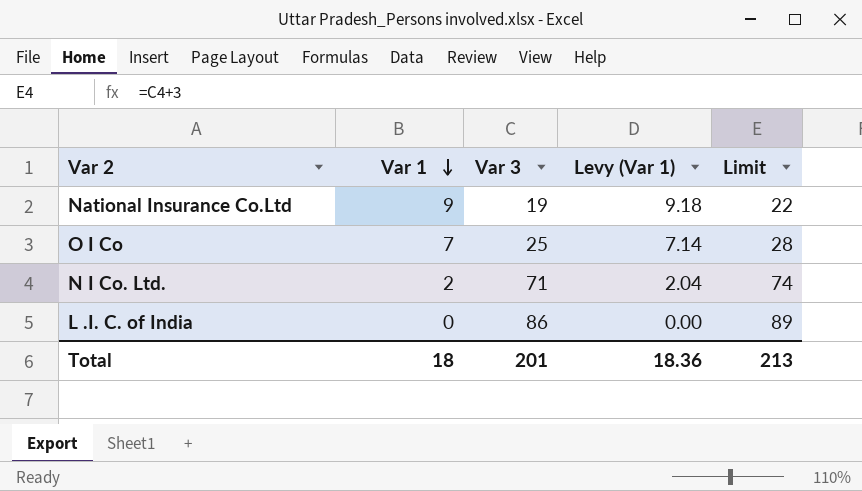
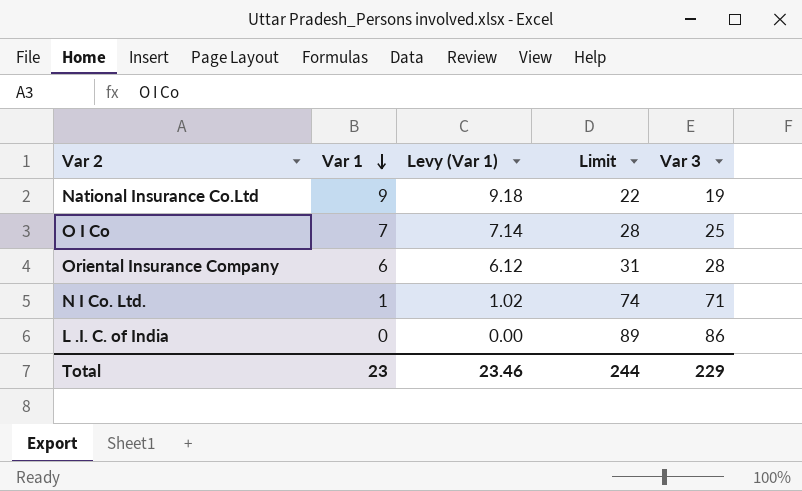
column Var 3 | position: 3 -> 5
row Oriental Insurance Company: none -> 6 | 6.12 | 31 | 28
N I Co. Ltd. | Var 1: 2 -> 1
N I Co. Ltd. | Levy (Var 1): 2.04 -> 1.02
Total | Var 1: 18 -> 23
Total | Levy (Var 1): 18.36 -> 23.46
Total | Limit: 213 -> 244
Total | Var 3: 201 -> 229

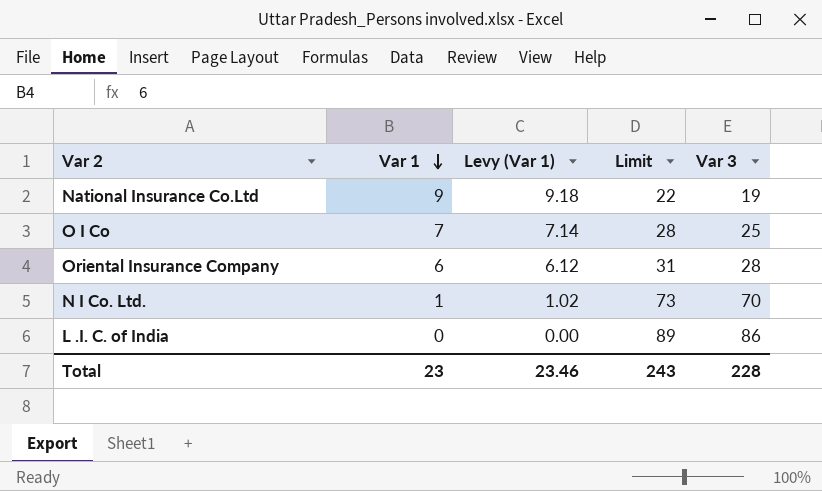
N I Co. Ltd. | Limit: 74 -> 73
N I Co. Ltd. | Var 3: 71 -> 70
Total | Limit: 244 -> 243
Total | Var 3: 229 -> 228

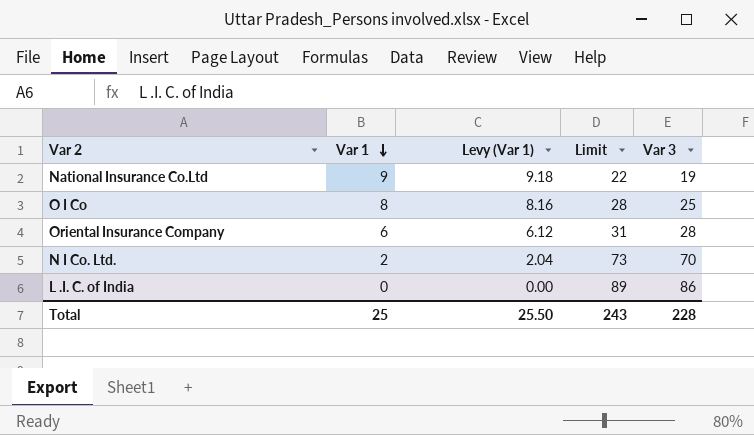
O I Co | Var 1: 7 -> 8
O I Co | Levy (Var 1): 7.14 -> 8.16
N I Co. Ltd. | Var 1: 1 -> 2
N I Co. Ltd. | Levy (Var 1): 1.02 -> 2.04
Total | Var 1: 23 -> 25
Total | Levy (Var 1): 23.46 -> 25.50

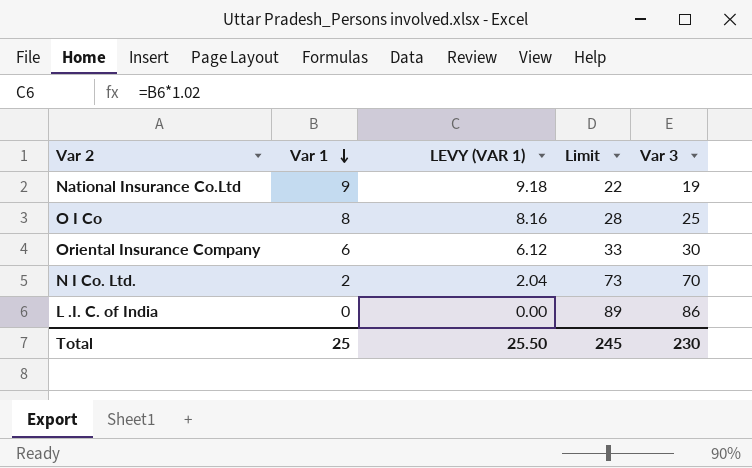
column name: Levy (Var 1) -> LEVY (VAR 1)
Oriental Insurance Company | Limit: 31 -> 33
Oriental Insurance Company | Var 3: 28 -> 30
Total | Limit: 243 -> 245
Total | Var 3: 228 -> 230

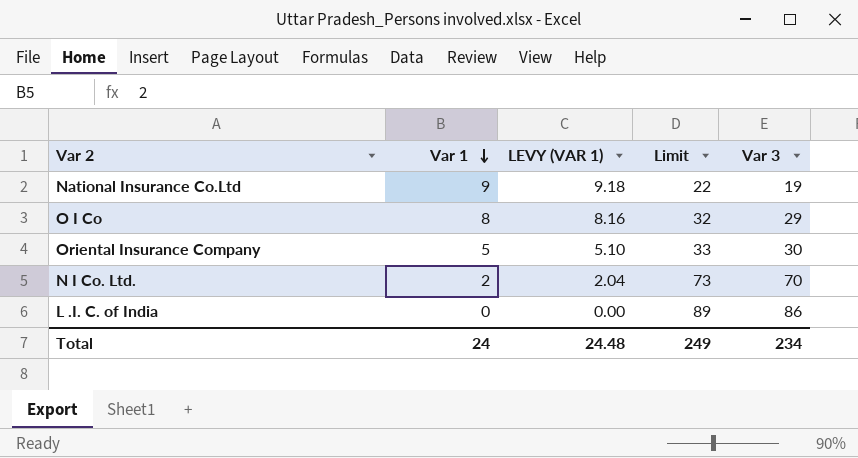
O I Co | Limit: 28 -> 32
O I Co | Var 3: 25 -> 29
Oriental Insurance Company | Var 1: 6 -> 5
Oriental Insurance Company | LEVY (VAR 1): 6.12 -> 5.10
Total | Var 1: 25 -> 24
Total | LEVY (VAR 1): 25.50 -> 24.48
Total | Limit: 245 -> 249
Total | Var 3: 230 -> 234

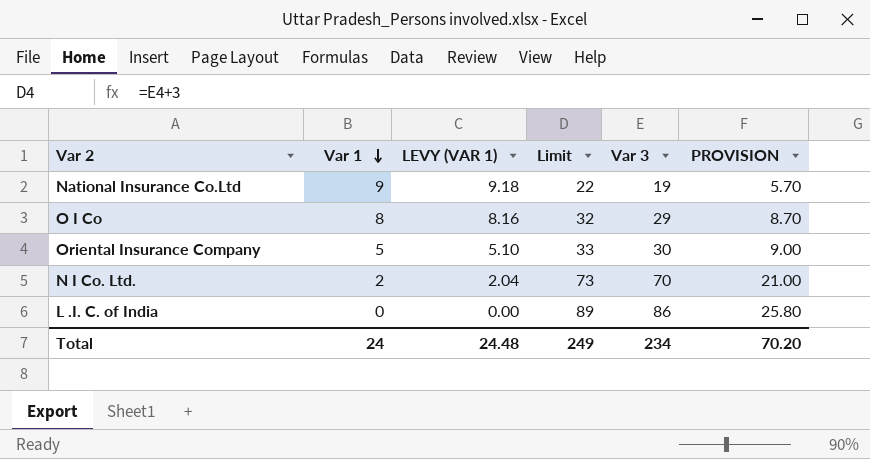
column PROVISION | formula: none -> [Var 3] * 0.3

